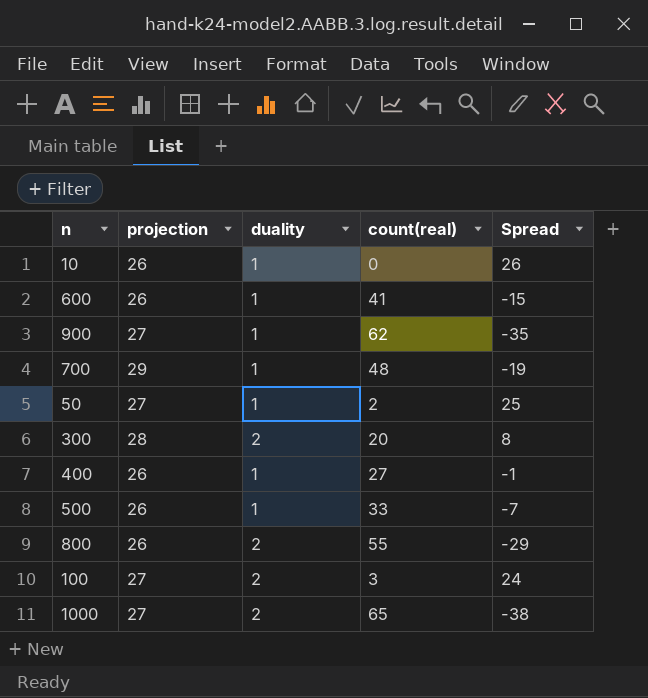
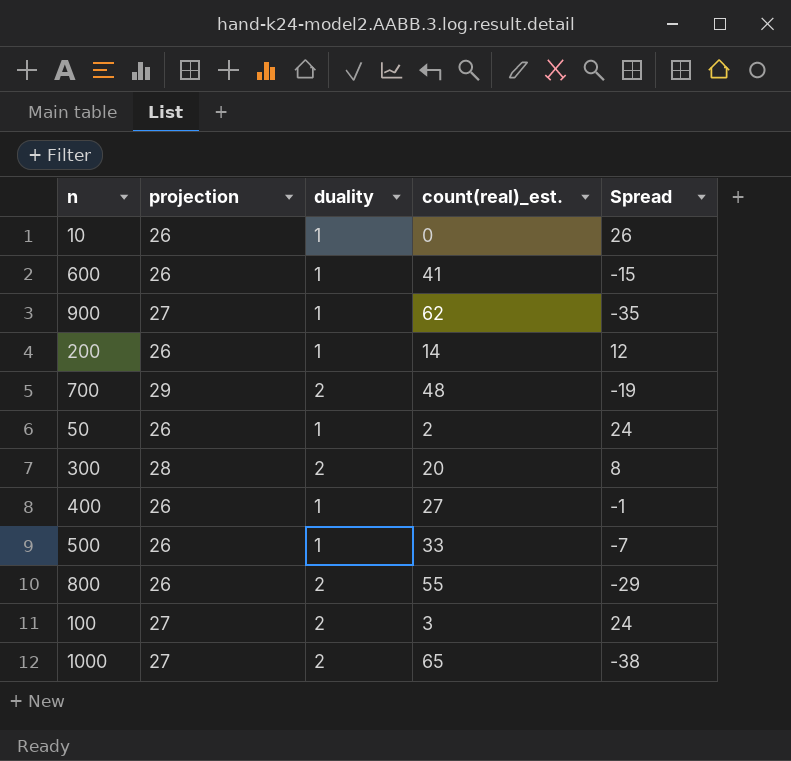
column name: count(real) -> count(real)_est.
row 200: none -> 26 | 1 | 14 | 12
700 | duality: 1 -> 2
50 | projection: 27 -> 26
50 | Spread: 25 -> 24

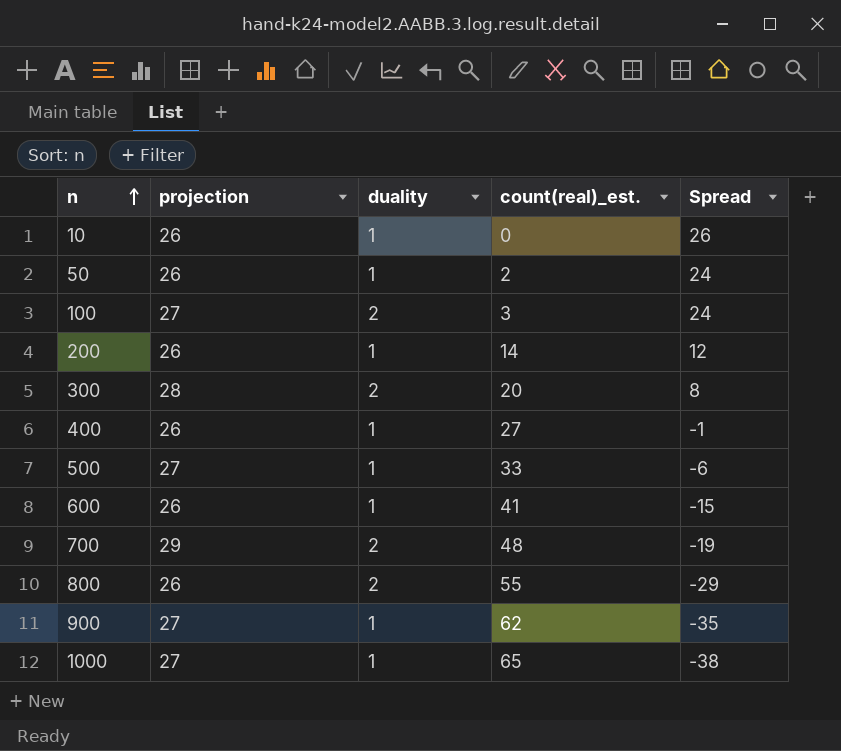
row order: none -> n ascending
500 | projection: 26 -> 27
500 | Spread: -7 -> -6
1000 | duality: 2 -> 1

